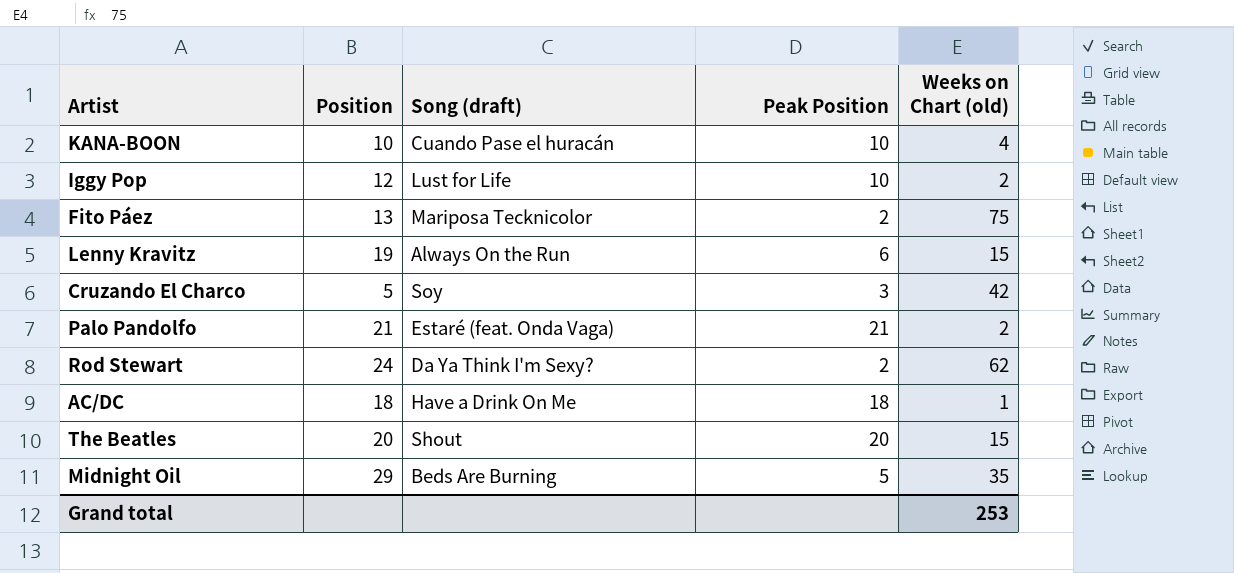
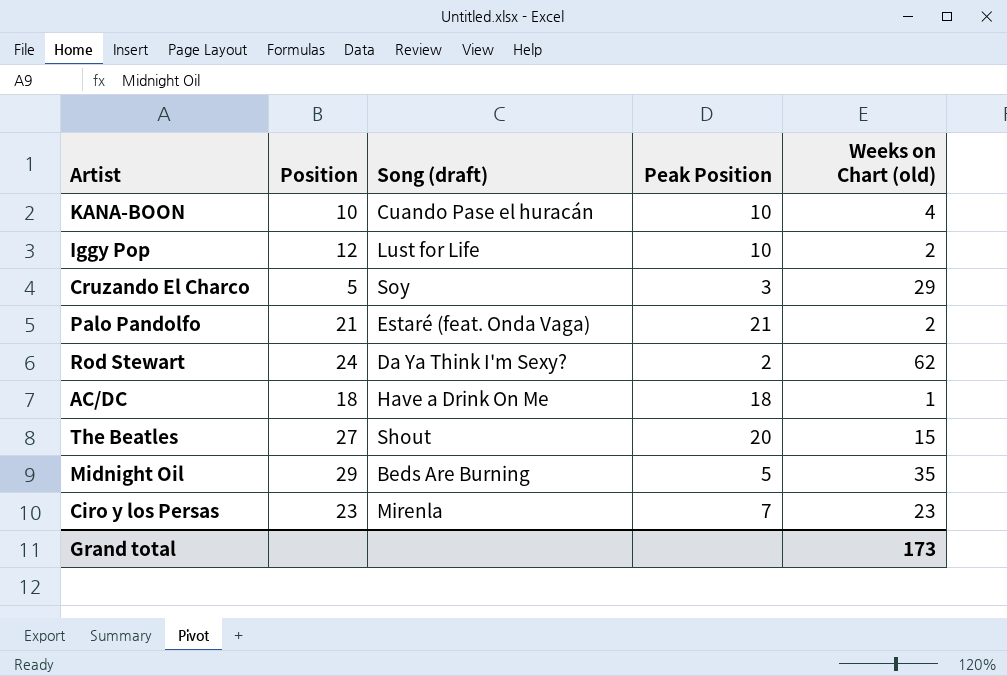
row Fito Páez: 13 | Mariposa Tecknicolor | 2 | 75 -> none
row Lenny Kravitz: 19 | Always On the Run | 6 | 15 -> none
Cruzando El Charco | Weeks on Chart (old): 42 -> 29
The Beatles | Position: 20 -> 27
row Ciro y los Persas: none -> 23 | Mirenla | 7 | 23
Grand total | Weeks on Chart (old): 253 -> 173

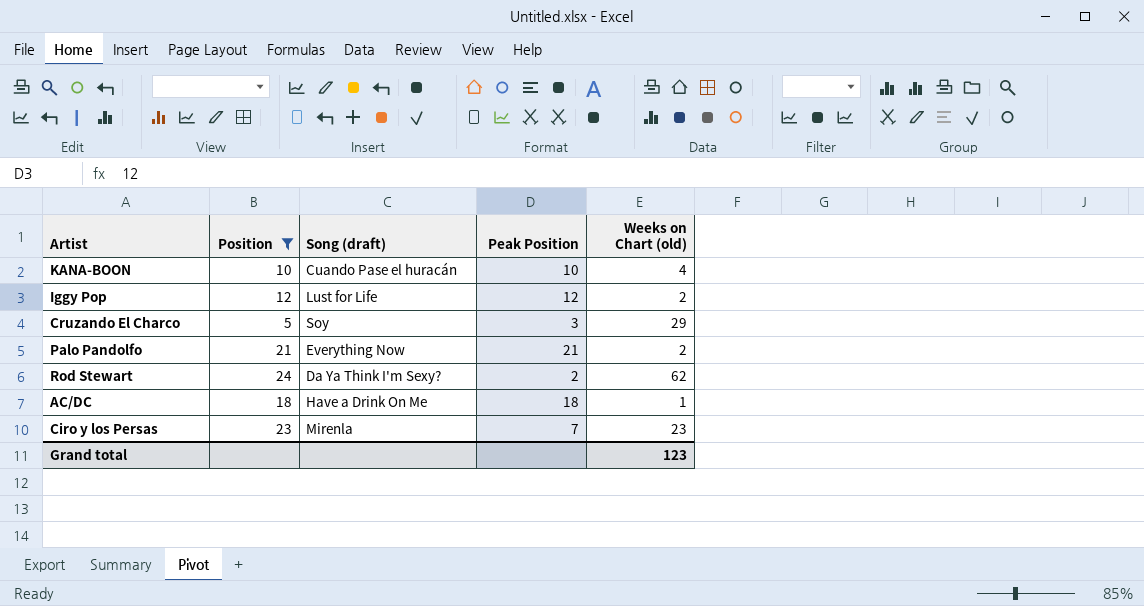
filter: none -> Position <= 24
Iggy Pop | Peak Position: 10 -> 12
Palo Pandolfo | Song (draft): Estaré (feat. Onda Vaga) -> Everything Now
Grand total | Weeks on Chart (old): 173 -> 123

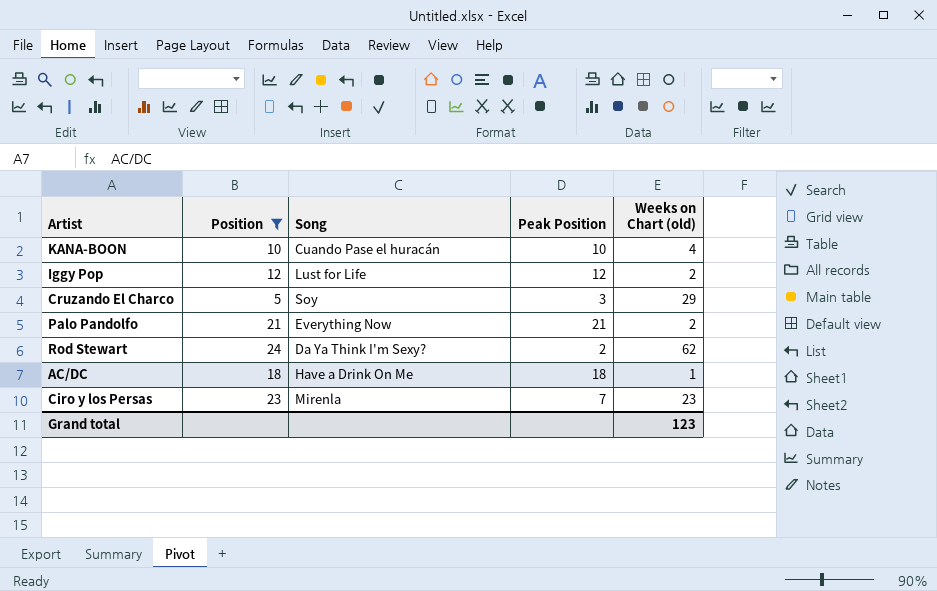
column name: Song (draft) -> Song

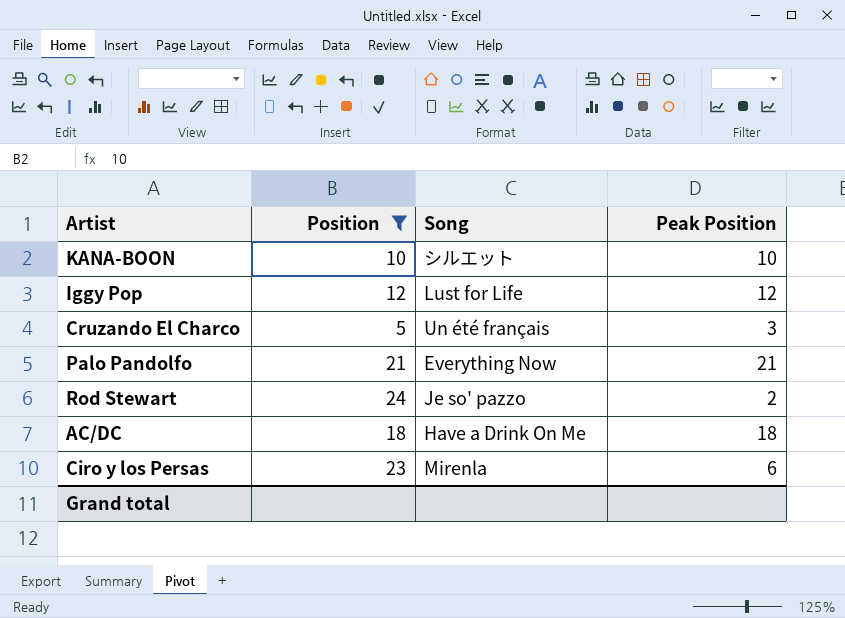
column Weeks on Chart (old) | position: 5 -> none
KANA-BOON | Song: Cuando Pase el huracán -> シルエット
Cruzando El Charco | Song: Soy -> Un été français
Rod Stewart | Song: Da Ya Think I'm Sexy? -> Je so' pazzo
Ciro y los Persas | Peak Position: 7 -> 6

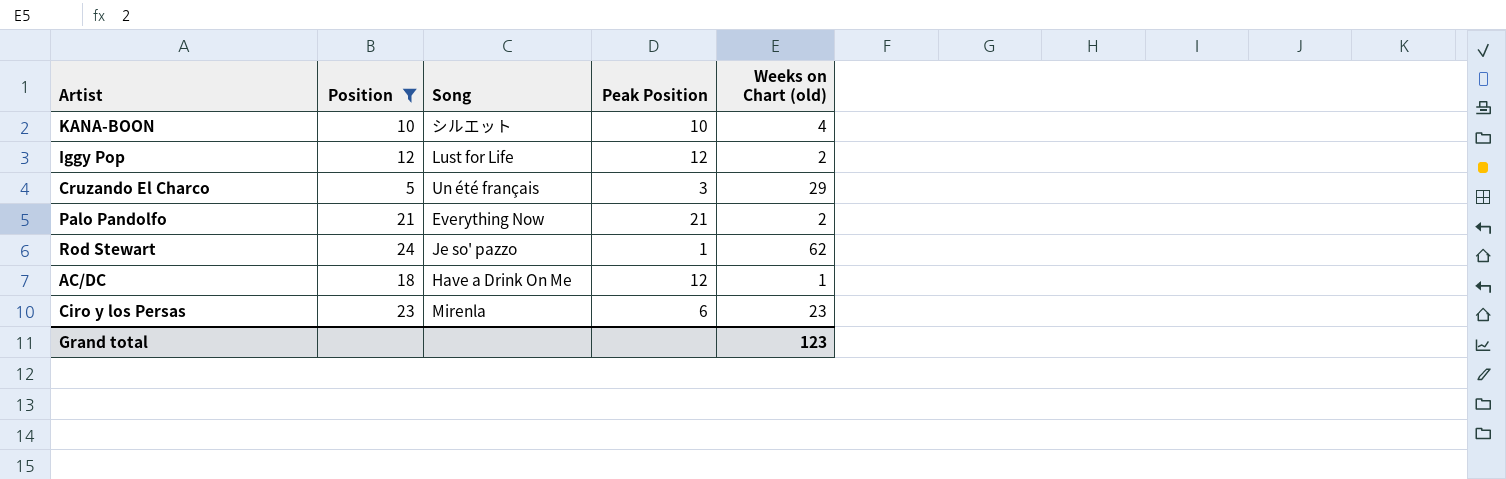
column Weeks on Chart (old) | position: none -> 5
Rod Stewart | Peak Position: 2 -> 1
AC/DC | Peak Position: 18 -> 12

